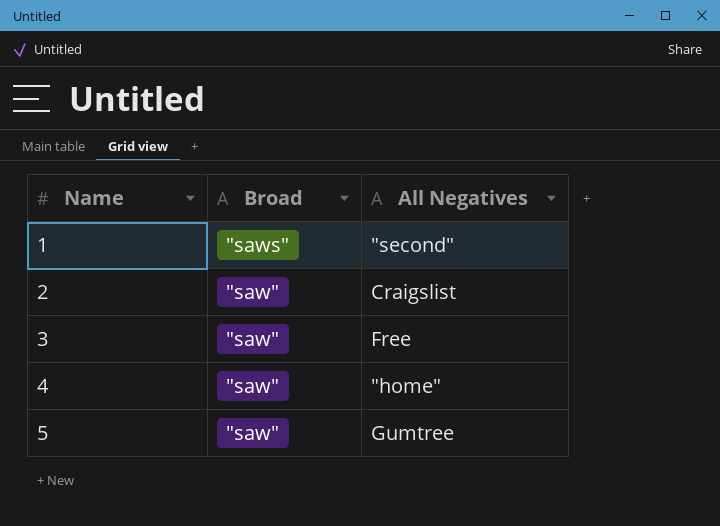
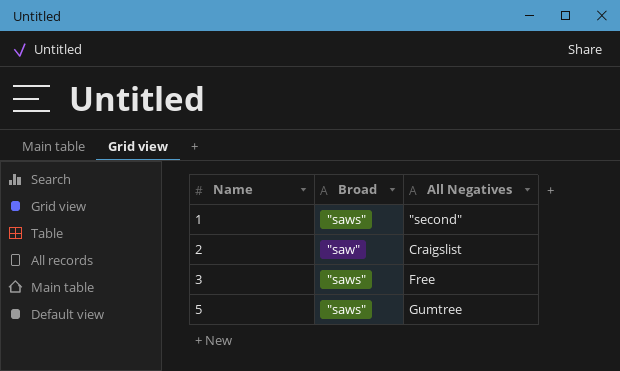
row 4: "saw" | "home" -> none
3 | Broad: "saw" -> "saws"
5 | Broad: "saw" -> "saws"

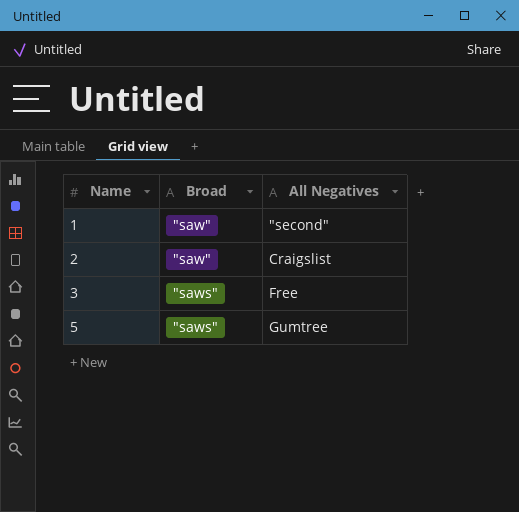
1 | Broad: "saws" -> "saw"

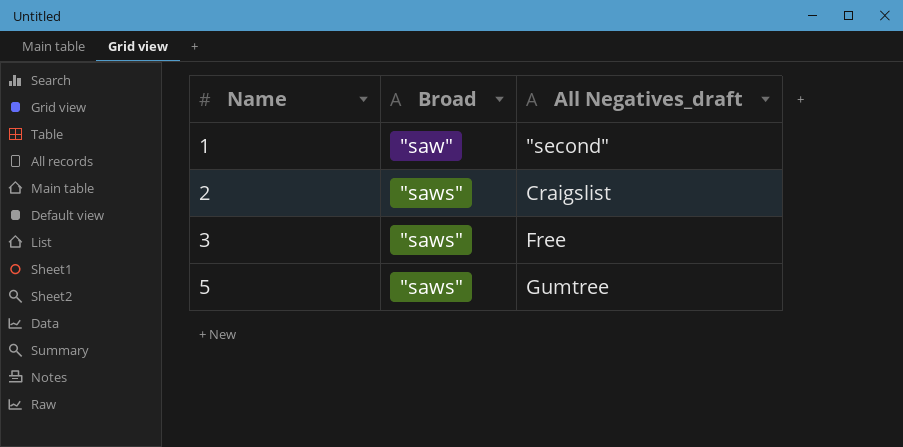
column name: All Negatives -> All Negatives_draft
2 | Broad: "saw" -> "saws"

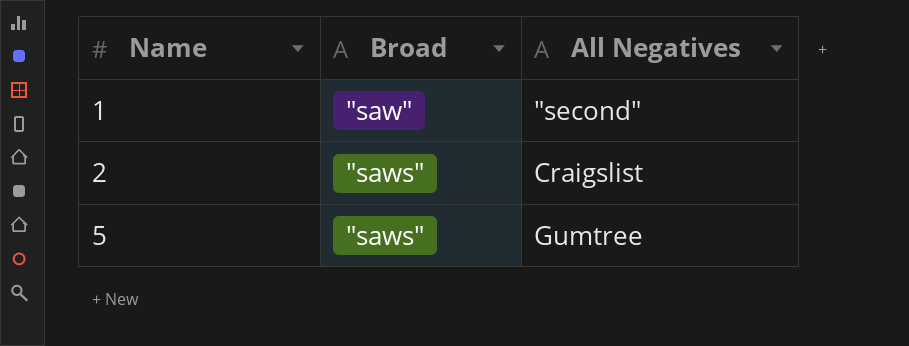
column name: All Negatives_draft -> All Negatives
row 3: "saws" | Free -> none

